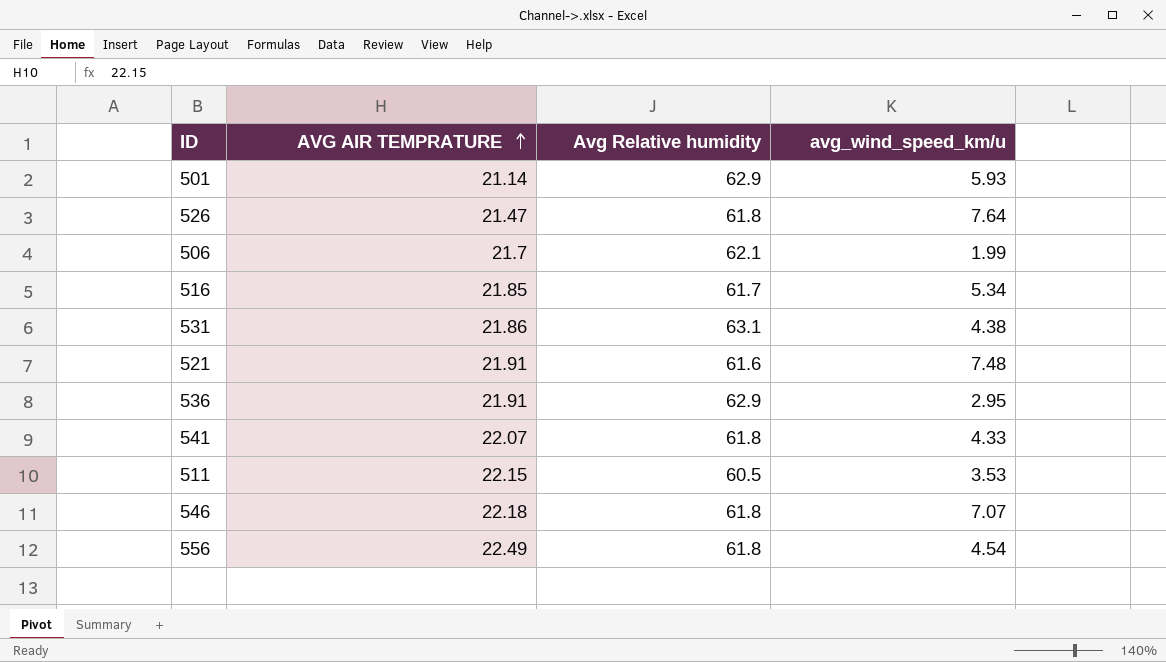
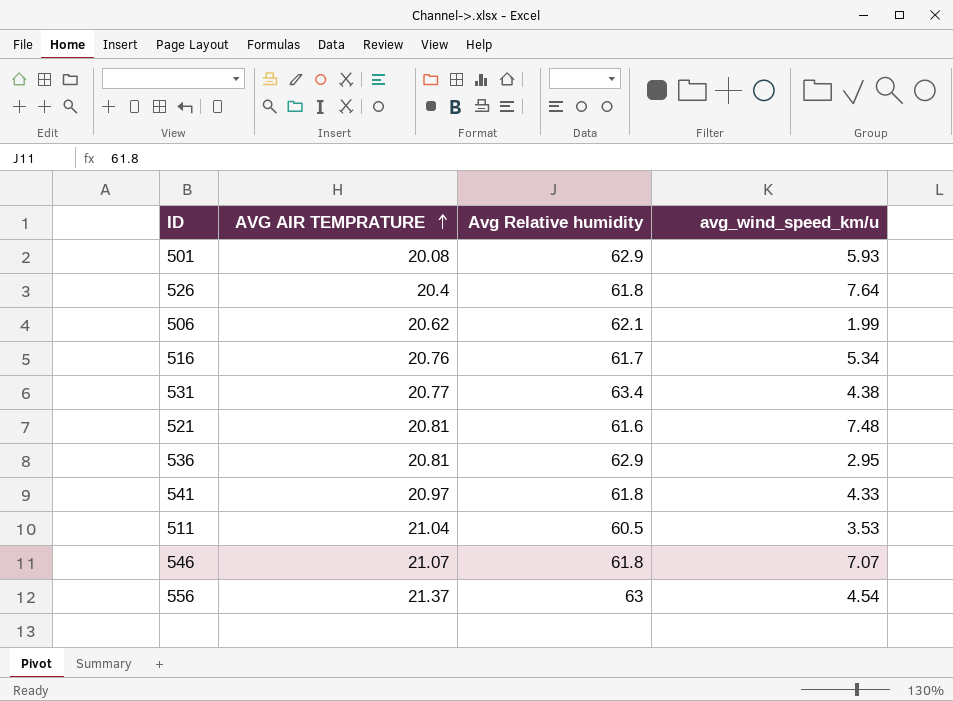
501 | AVG AIR TEMPRATURE: 21.14 -> 20.08
526 | AVG AIR TEMPRATURE: 21.47 -> 20.4
506 | AVG AIR TEMPRATURE: 21.7 -> 20.62
516 | AVG AIR TEMPRATURE: 21.85 -> 20.76
531 | AVG AIR TEMPRATURE: 21.86 -> 20.77
531 | Avg Relative humidity: 63.1 -> 63.4
521 | AVG AIR TEMPRATURE: 21.91 -> 20.81
536 | AVG AIR TEMPRATURE: 21.91 -> 20.81
541 | AVG AIR TEMPRATURE: 22.07 -> 20.97
511 | AVG AIR TEMPRATURE: 22.15 -> 21.04
546 | AVG AIR TEMPRATURE: 22.18 -> 21.07
556 | AVG AIR TEMPRATURE: 22.49 -> 21.37
556 | Avg Relative humidity: 61.8 -> 63

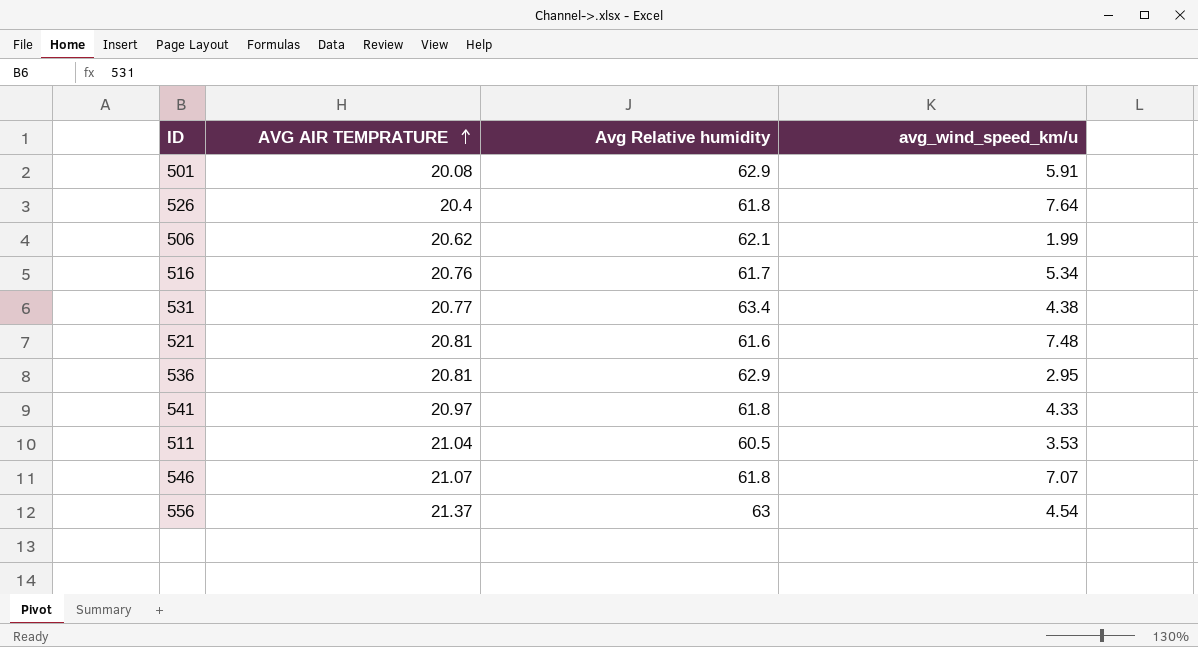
501 | avg_wind_speed_km/u: 5.93 -> 5.91

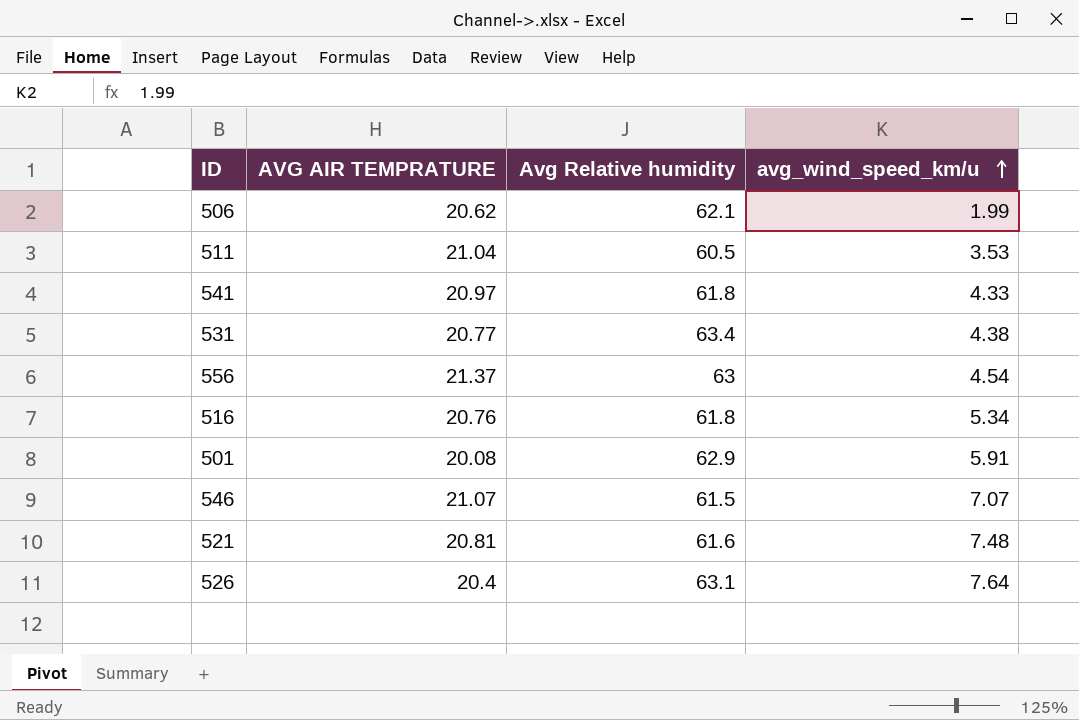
row order: AVG AIR TEMPRATURE ascending -> avg_wind_speed_km/u ascending
row 536: 20.81 | 62.9 | 2.95 -> none
516 | Avg Relative humidity: 61.7 -> 61.8
546 | Avg Relative humidity: 61.8 -> 61.5
526 | Avg Relative humidity: 61.8 -> 63.1

